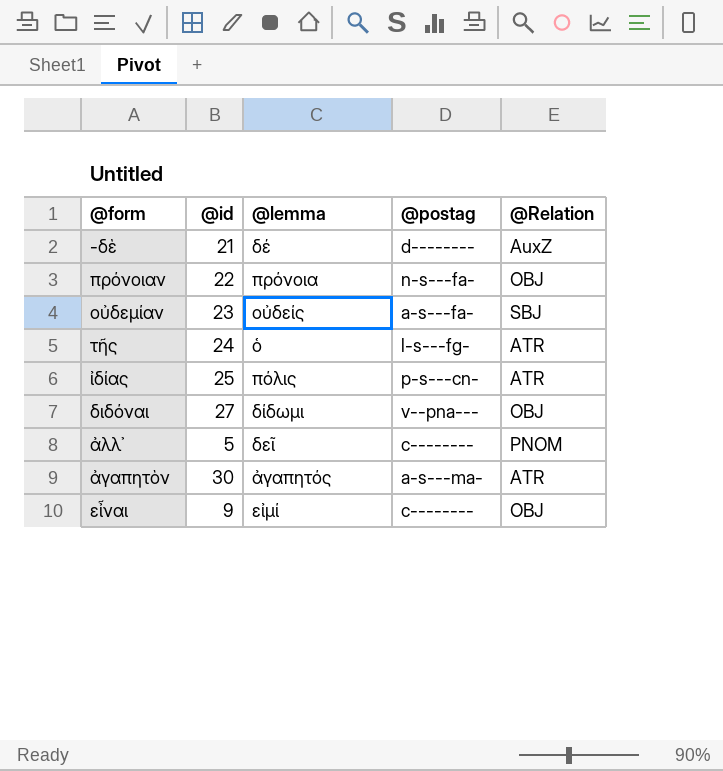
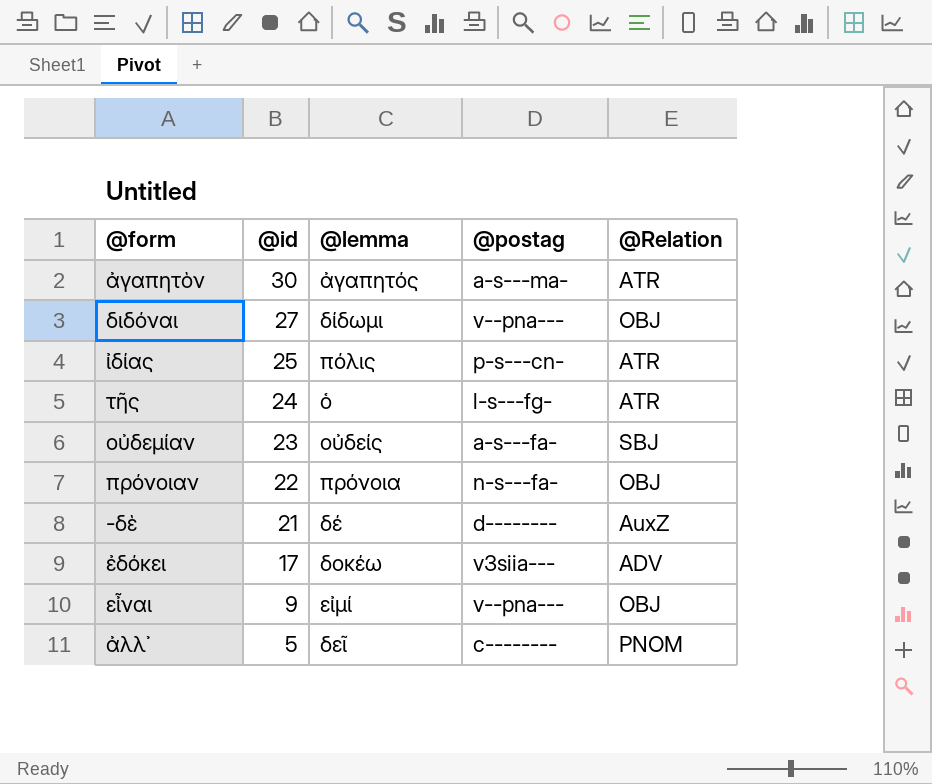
row order: none -> @id descending
row ἐδόκει: none -> 17 | δοκέω | v3siia--- | ADV
εἶναι | @postag: c-------- -> v--pna---

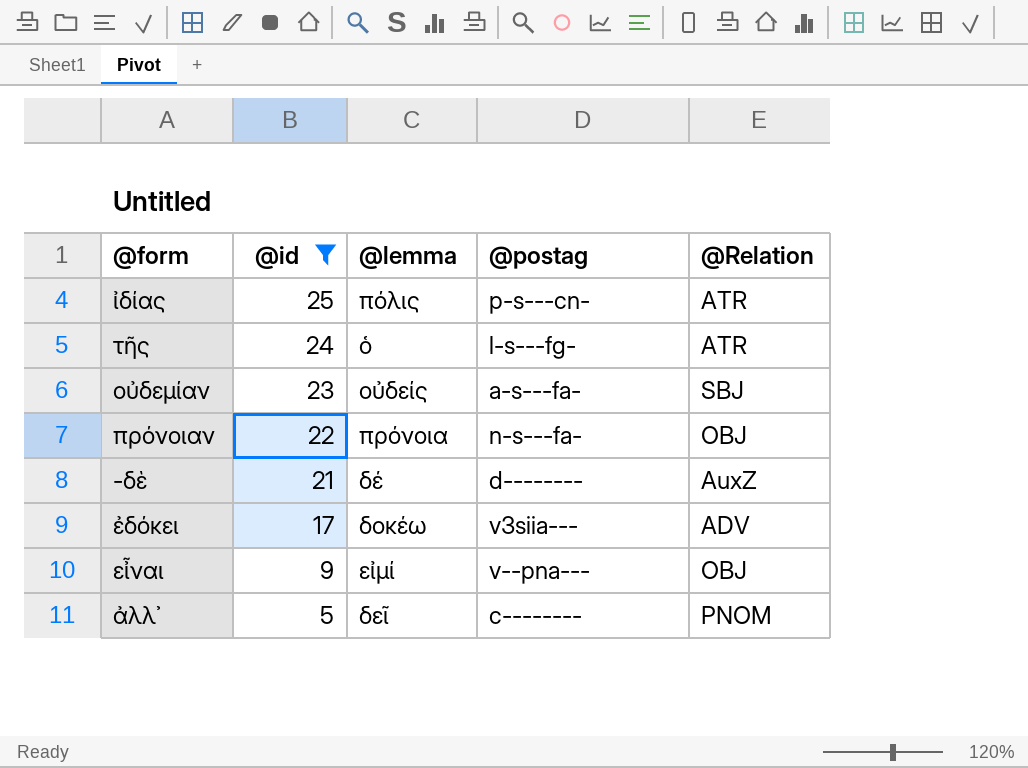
filter: none -> @id <= 25

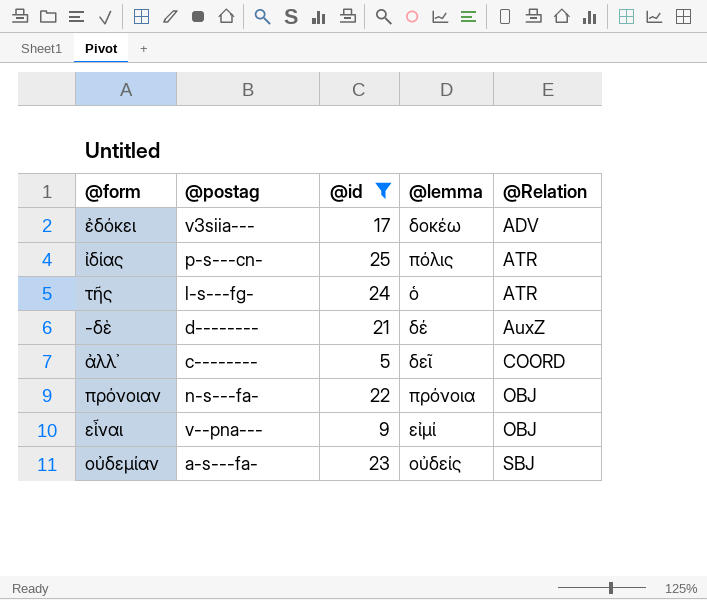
row order: @id descending -> @Relation ascending
column @postag | position: 4 -> 2
ἀλλ᾽ | @Relation: PNOM -> COORD

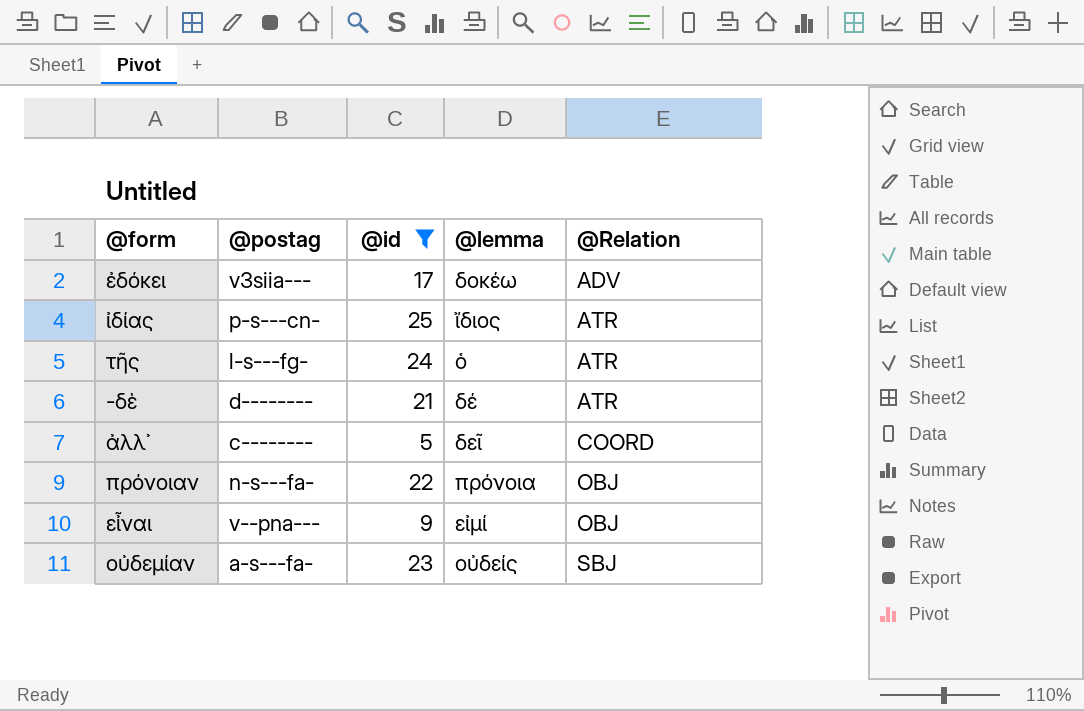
ἰδίας | @lemma: πόλις -> ἴδιος
-δὲ | @Relation: AuxZ -> ATR

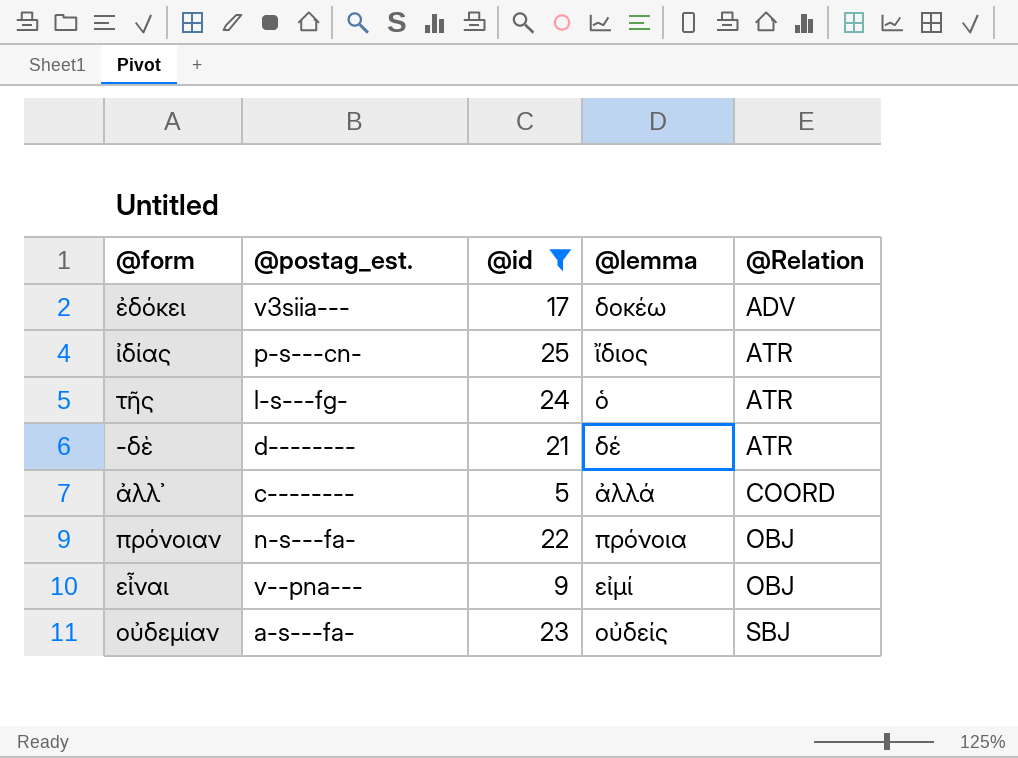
column name: @postag -> @postag_est.
ἀλλ᾽ | @lemma: δεῖ -> ἀλλά

